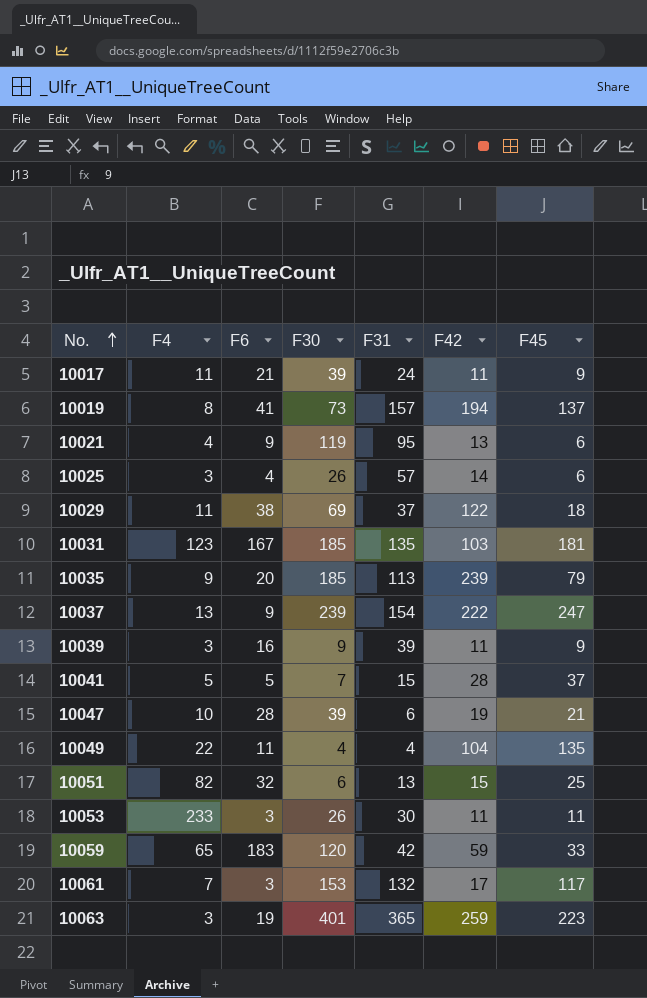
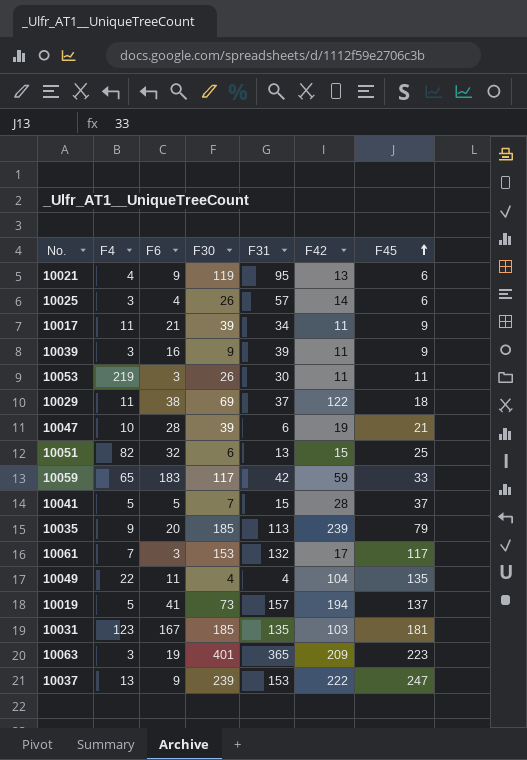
row order: No. ascending -> F45 ascending
10017 | F31: 24 -> 34
10053 | F4: 233 -> 219
10059 | F30: 120 -> 117
10019 | F4: 8 -> 5
10063 | F42: 259 -> 209
10037 | F31: 154 -> 153

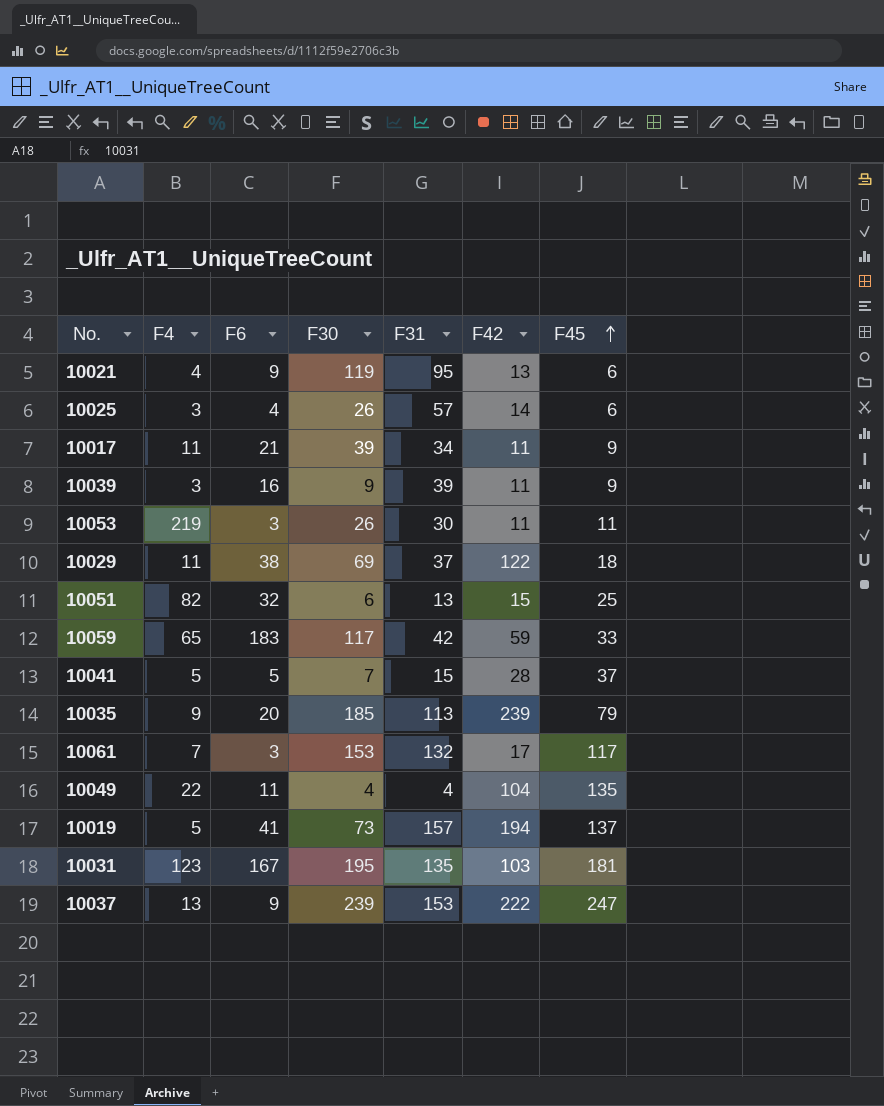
row 10047: 10 | 28 | 39 | 6 | 19 | 21 -> none
row 10063: 3 | 19 | 401 | 365 | 209 | 223 -> none
10031 | F30: 185 -> 195

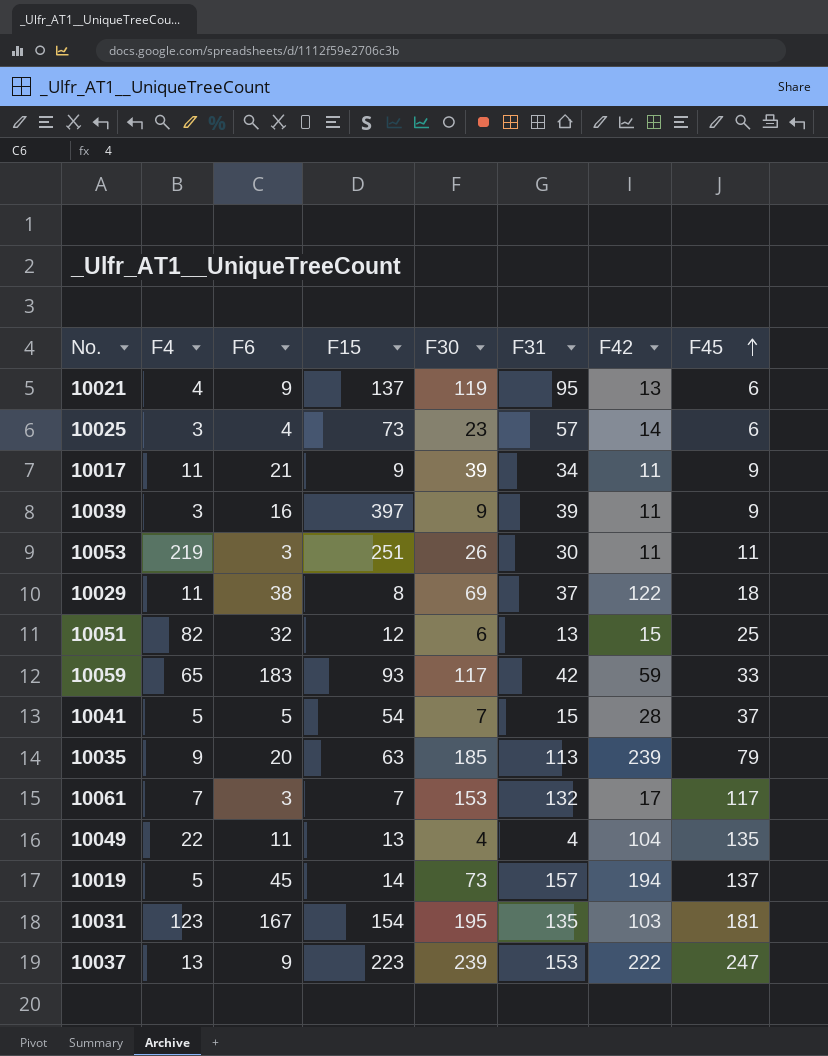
column F15 | position: none -> 4
10025 | F30: 26 -> 23
10019 | F6: 41 -> 45

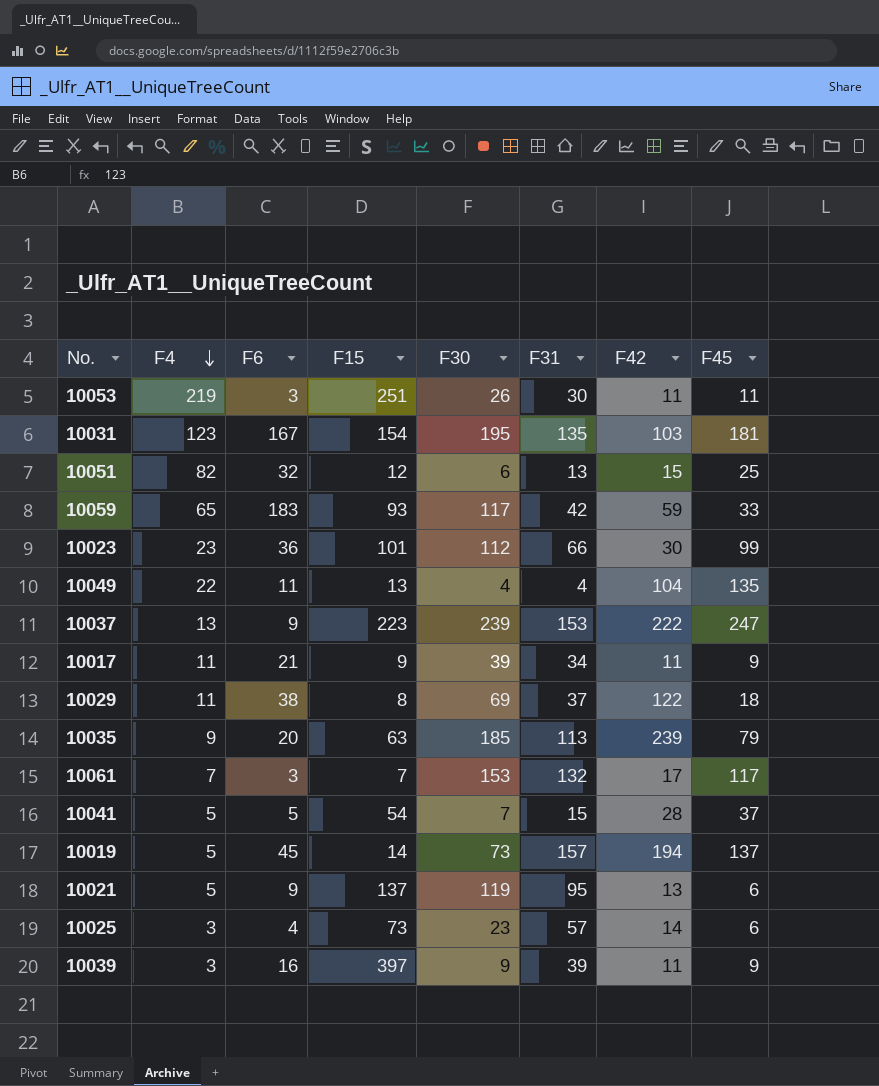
row order: F45 ascending -> F4 descending
row 10023: none -> 23 | 36 | 101 | 112 | 66 | 30 | 99
10021 | F4: 4 -> 5

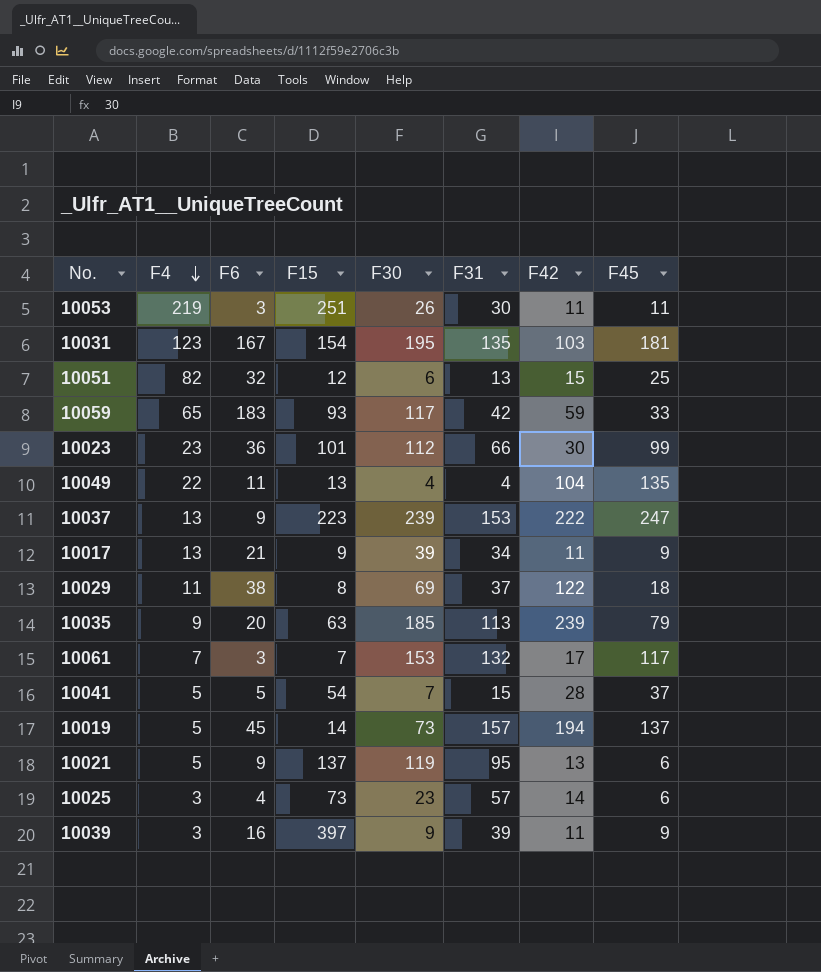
10017 | F4: 11 -> 13

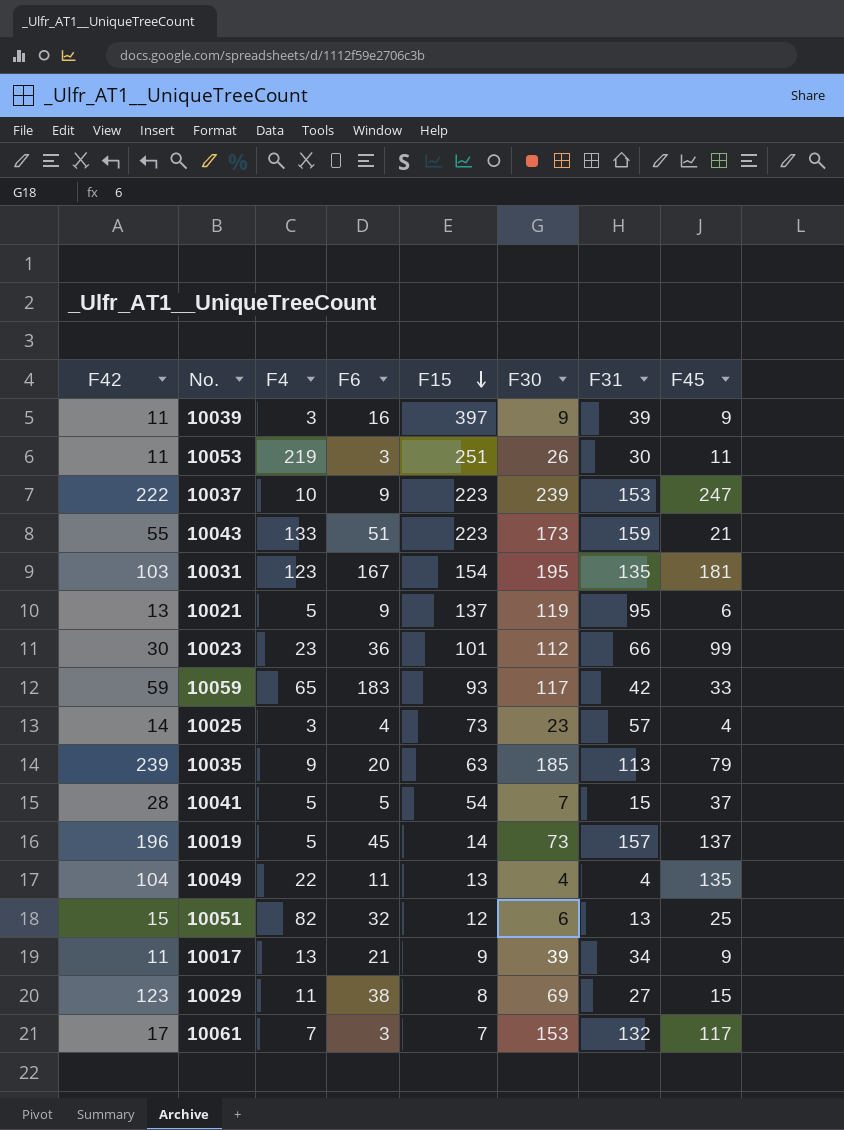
row order: F4 descending -> F15 descending
column F42 | position: 7 -> 1
10037 | F4: 13 -> 10
row 10043: none -> 55 | 133 | 51 | 223 | 173 | 159 | 21
10025 | F45: 6 -> 4
10019 | F42: 194 -> 196
10029 | F42: 122 -> 123
10029 | F31: 37 -> 27
10029 | F45: 18 -> 15

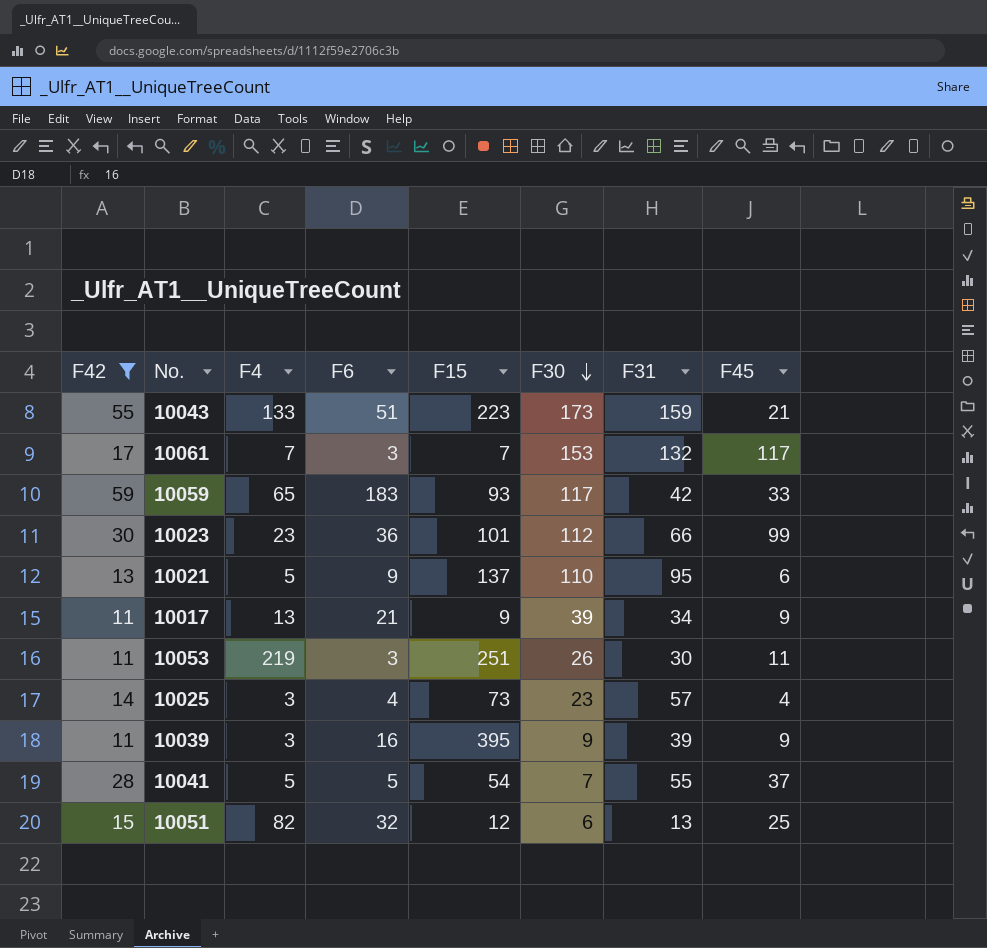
filter: none -> F42 <= 59
row order: F15 descending -> F30 descending
10021 | F30: 119 -> 110
10039 | F15: 397 -> 395
10041 | F31: 15 -> 55

